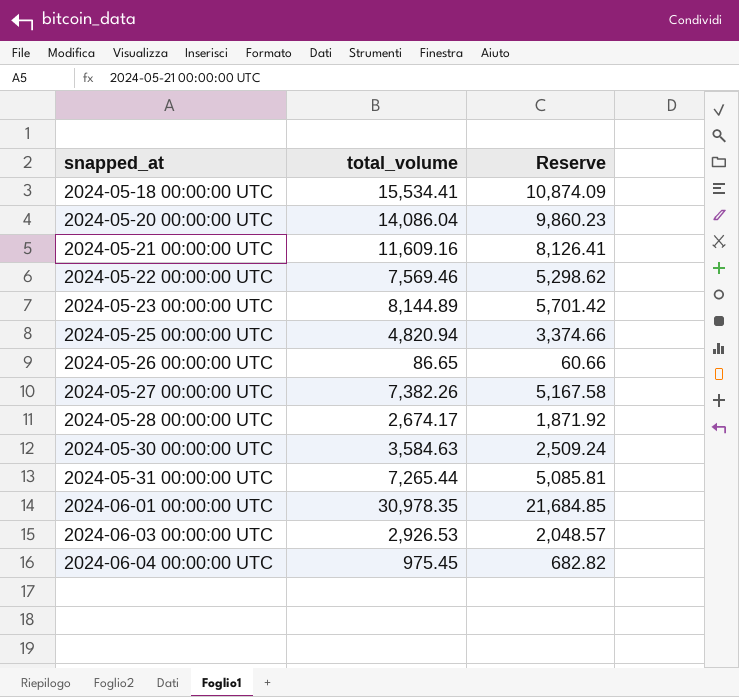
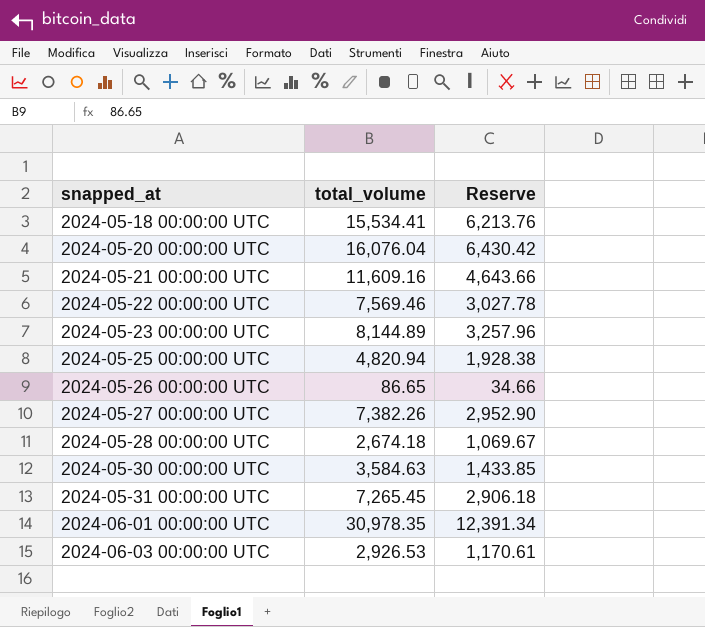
column Reserve | formula: [total_volume] * 0.7 -> [total_volume] * 0.4
row 2024-06-04 00:00:00 UTC: 975.45 | 682.82 -> none
2024-05-20 00:00:00 UTC | total_volume: 14,086.04 -> 16,076.04
2024-05-28 00:00:00 UTC | total_volume: 2,674.17 -> 2,674.18
2024-05-31 00:00:00 UTC | total_volume: 7,265.44 -> 7,265.45

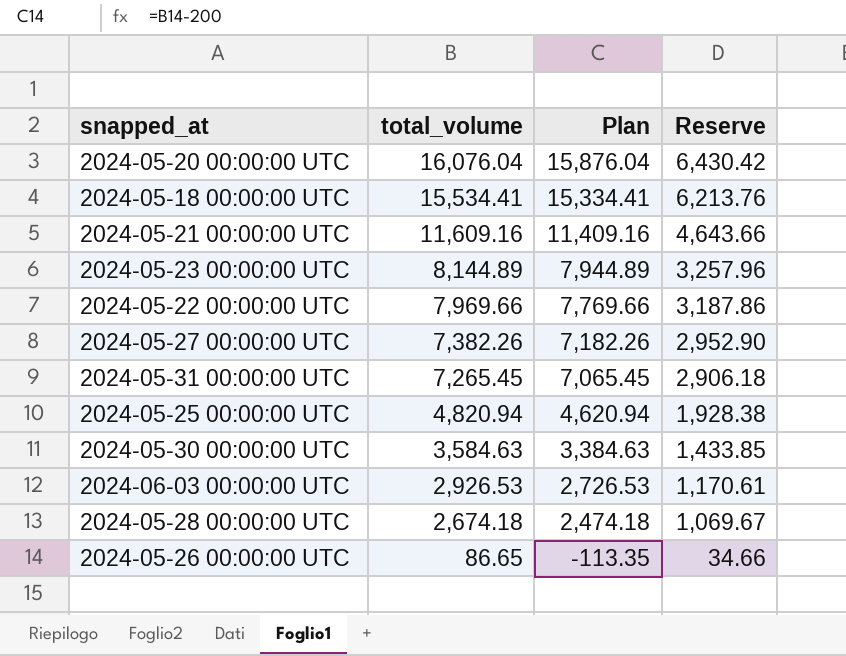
row order: snapped_at ascending -> total_volume descending
column Plan | formula: none -> [total_volume] - 200
row 2024-06-01 00:00:00 UTC: 30,978.35 | 12,391.34 -> none
2024-05-22 00:00:00 UTC | total_volume: 7,569.46 -> 7,969.66
2024-05-22 00:00:00 UTC | Reserve: 3,027.78 -> 3,187.86

